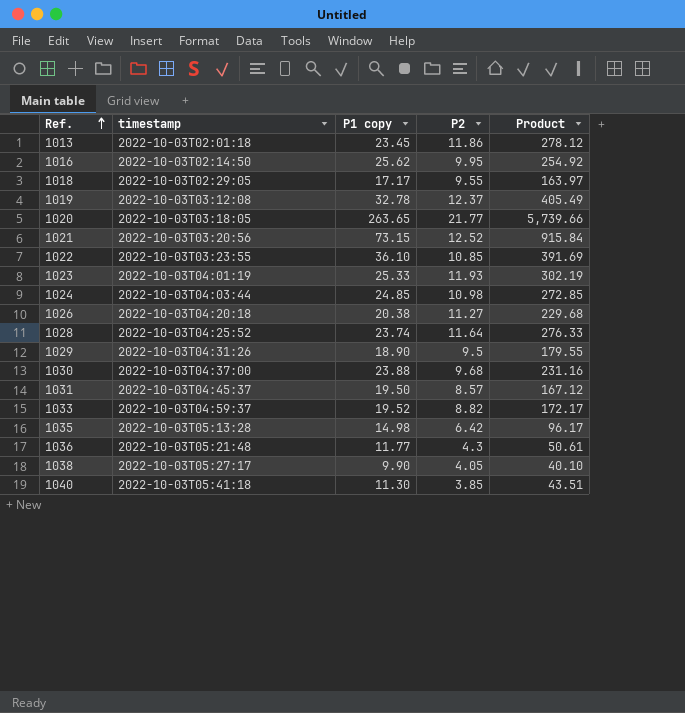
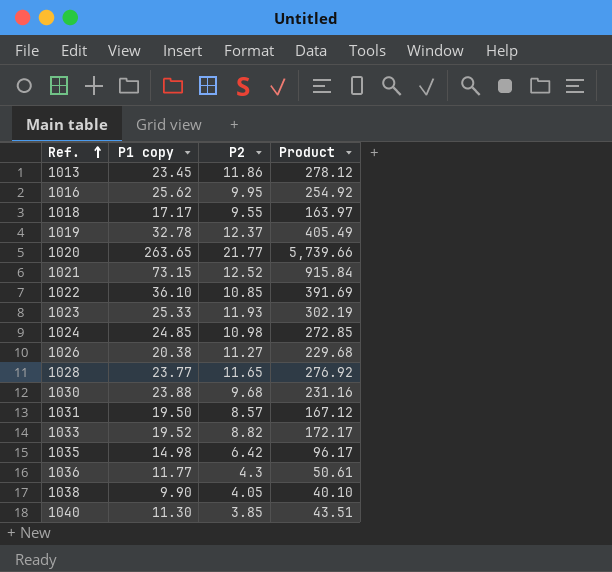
column timestamp | position: 2 -> none
row 1029: 2022-10-03T04:31:26 | 18.90 | 9.5 | 179.55 -> none
1028 | P1 copy: 23.74 -> 23.77
1028 | P2: 11.64 -> 11.65
1028 | Product: 276.33 -> 276.92

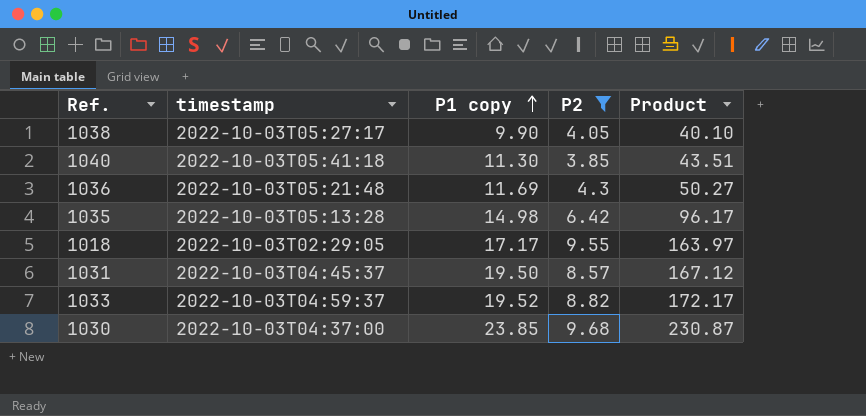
filter: none -> P2 <= 9.68
row order: Ref. ascending -> P1 copy ascending
column timestamp | position: none -> 2
1036 | P1 copy: 11.77 -> 11.69
1036 | Product: 50.61 -> 50.27
1030 | P1 copy: 23.88 -> 23.85
1030 | Product: 231.16 -> 230.87

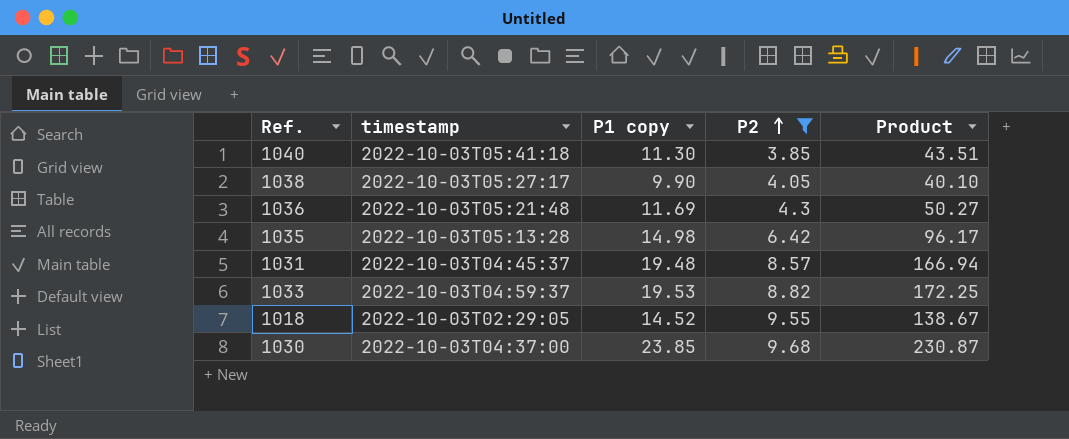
row order: P1 copy ascending -> P2 ascending
1031 | P1 copy: 19.50 -> 19.48
1031 | Product: 167.12 -> 166.94
1033 | P1 copy: 19.52 -> 19.53
1033 | Product: 172.17 -> 172.25
1018 | P1 copy: 17.17 -> 14.52
1018 | Product: 163.97 -> 138.67

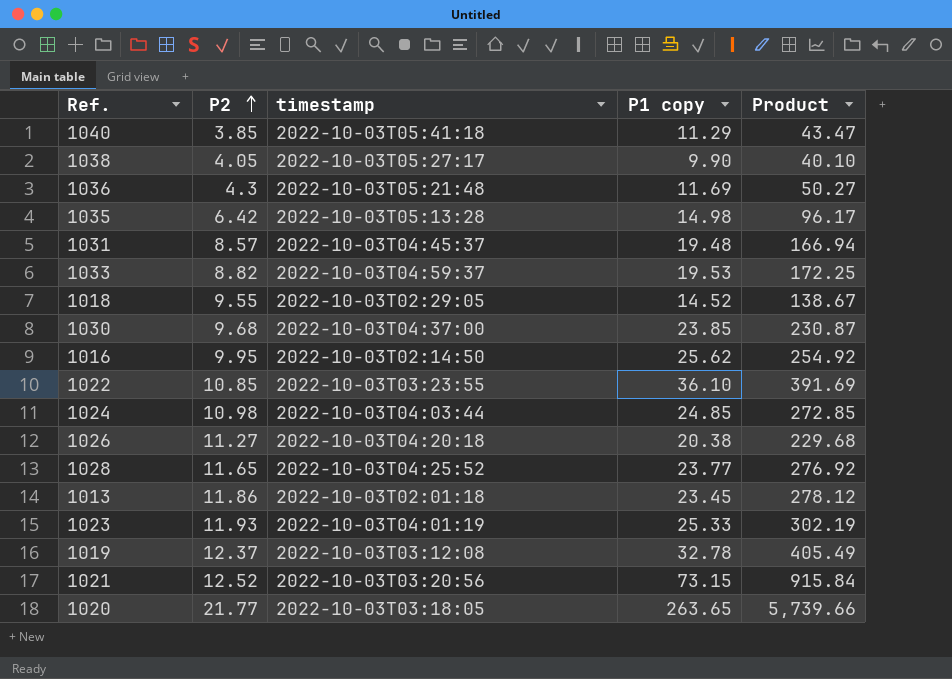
filter: P2 <= 9.68 -> none
column P2 | position: 4 -> 2
1040 | P1 copy: 11.30 -> 11.29
1040 | Product: 43.51 -> 43.47

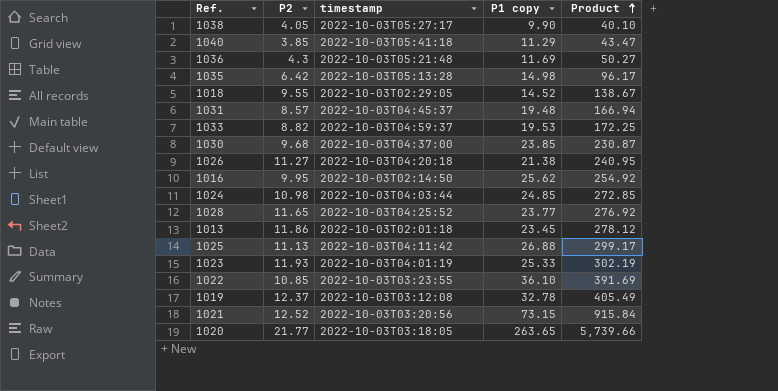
row order: P2 ascending -> Product ascending
1026 | P1 copy: 20.38 -> 21.38
1026 | Product: 229.68 -> 240.95
row 1025: none -> 11.13 | 2022-10-03T04:11:42 | 26.88 | 299.17

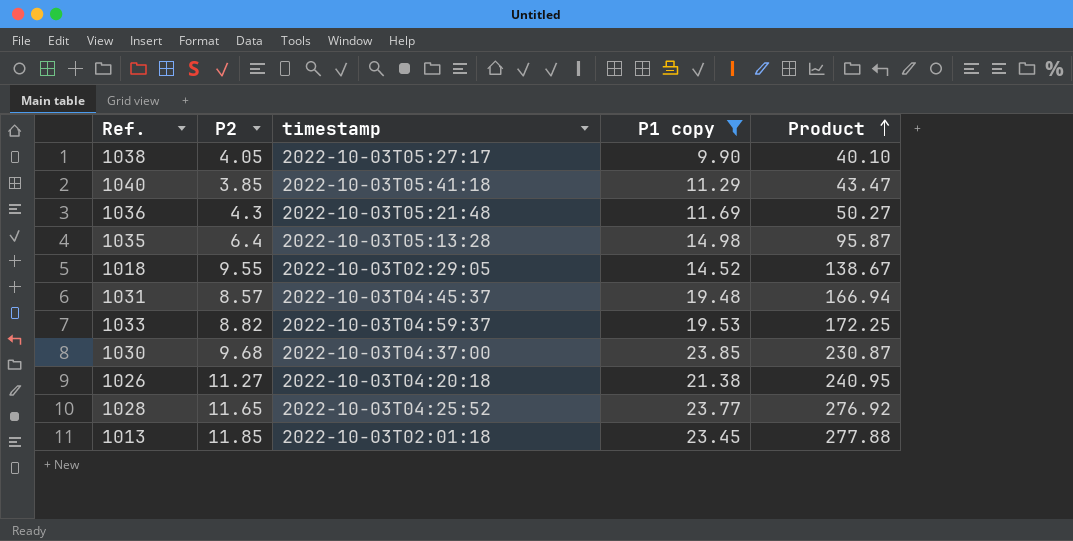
filter: none -> P1 copy <= 23.85
1035 | P2: 6.42 -> 6.4
1035 | Product: 96.17 -> 95.87
1013 | P2: 11.86 -> 11.85
1013 | Product: 278.12 -> 277.88

